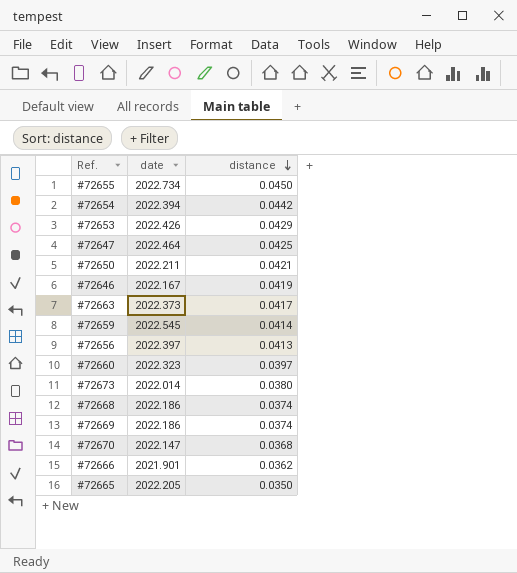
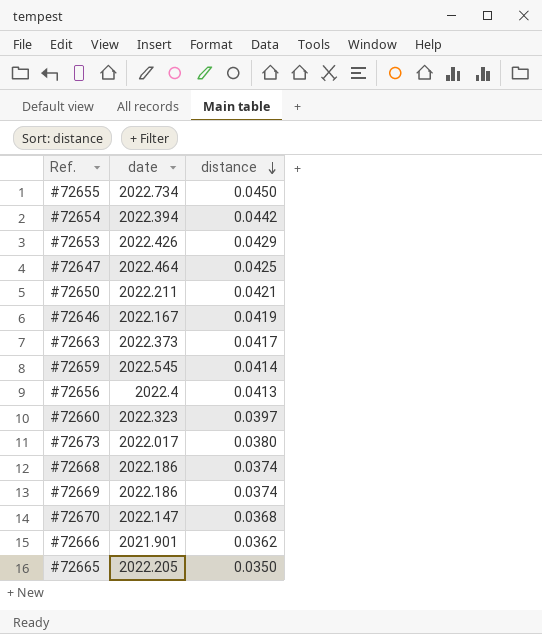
#72656 | date: 2022.397 -> 2022.4
#72673 | date: 2022.014 -> 2022.017

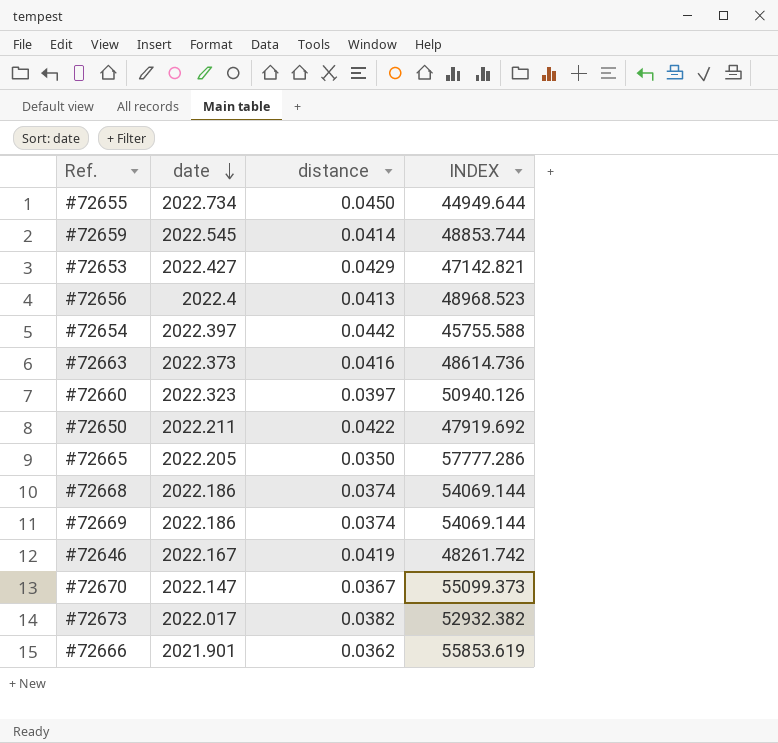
row order: distance descending -> date descending
column INDEX | formula: none -> [date] / [distance]
row #72647: 2022.464 | 0.0425 -> none
#72653 | date: 2022.426 -> 2022.427
#72654 | date: 2022.394 -> 2022.397
#72663 | distance: 0.0417 -> 0.0416
#72650 | distance: 0.0421 -> 0.0422
#72670 | distance: 0.0368 -> 0.0367
#72673 | distance: 0.0380 -> 0.0382

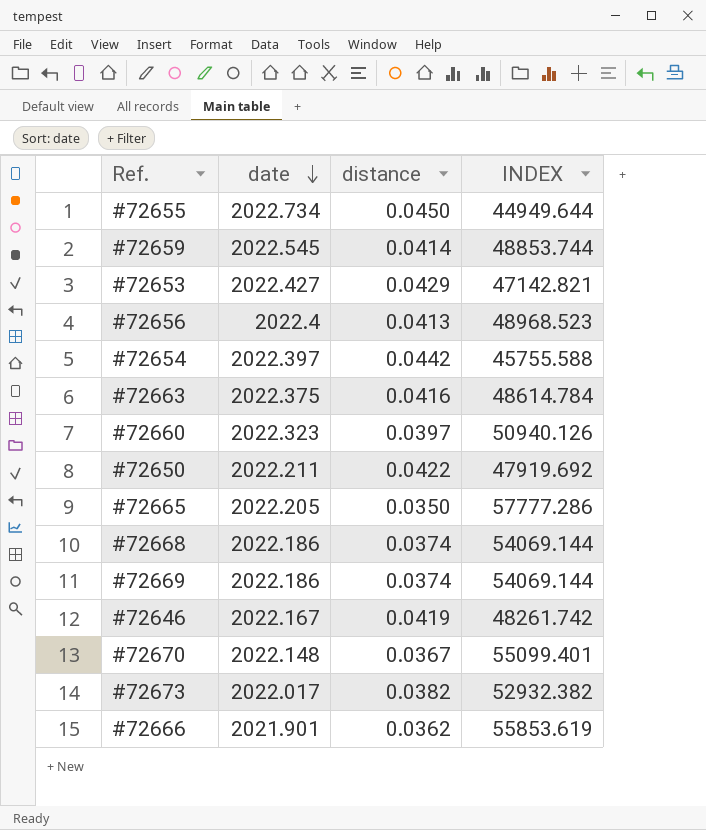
#72663 | date: 2022.373 -> 2022.375
#72663 | INDEX: 48614.736 -> 48614.784
#72670 | date: 2022.147 -> 2022.148
#72670 | INDEX: 55099.373 -> 55099.401

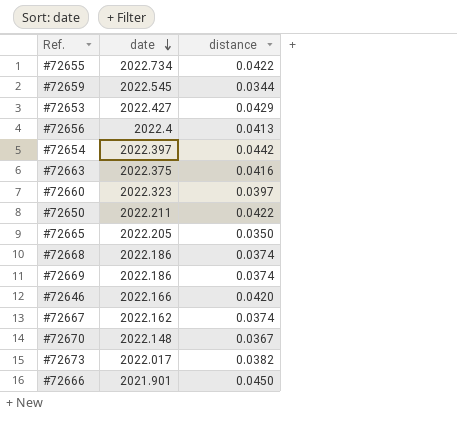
column INDEX | formula: [date] / [distance] -> none
#72655 | distance: 0.0450 -> 0.0422
#72659 | distance: 0.0414 -> 0.0344
#72646 | date: 2022.167 -> 2022.166
#72646 | distance: 0.0419 -> 0.0420
row #72667: none -> 2022.162 | 0.0374
#72666 | distance: 0.0362 -> 0.0450

